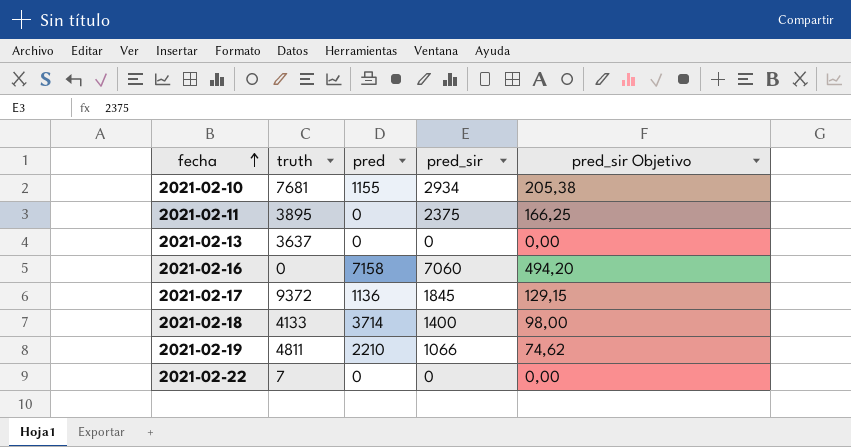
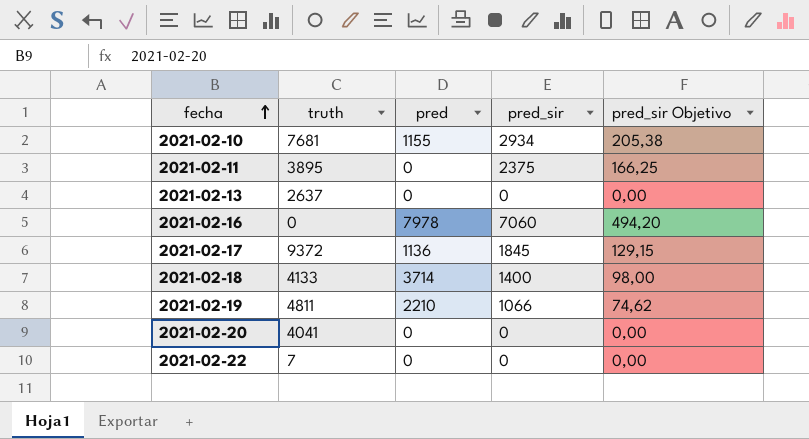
2021-02-13 | truth: 3637 -> 2637
2021-02-16 | pred: 7158 -> 7978
row 2021-02-20: none -> 4041 | 0 | 0 | 0,00

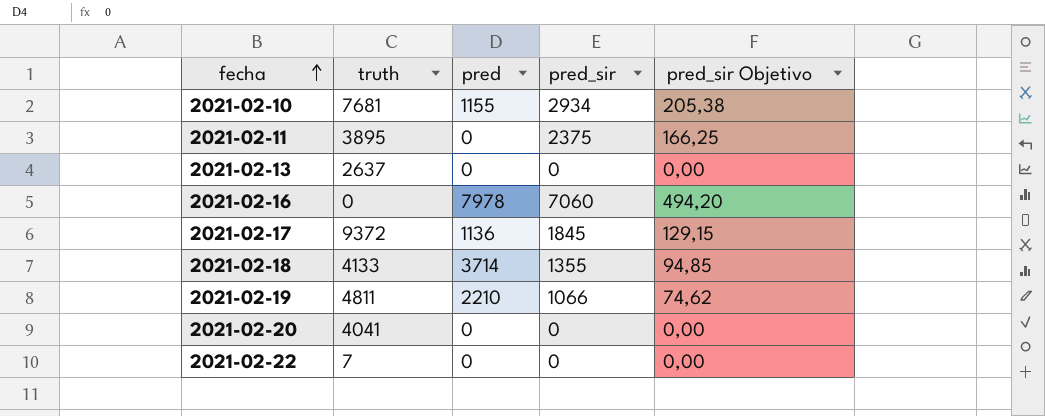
2021-02-18 | pred_sir: 1400 -> 1355
2021-02-18 | pred_sir Objetivo: 98,00 -> 94,85

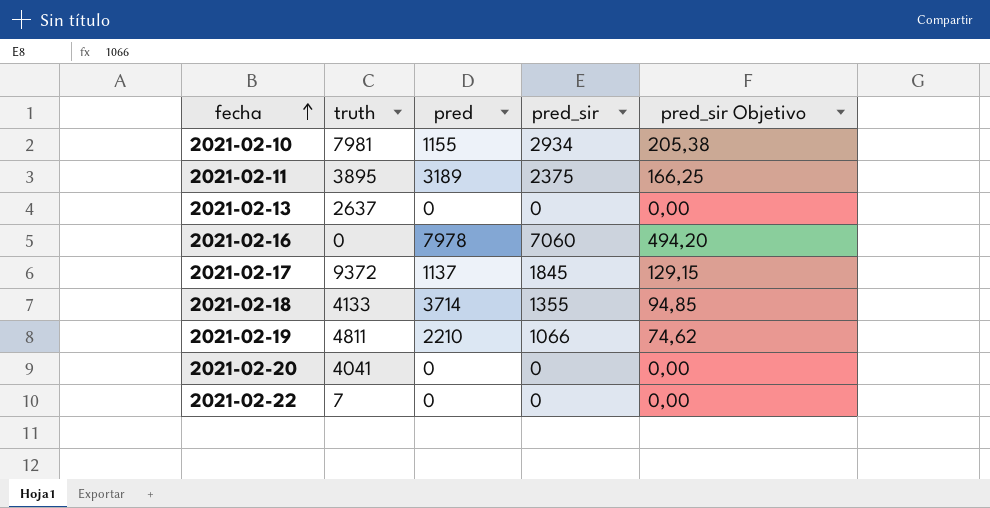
2021-02-10 | truth: 7681 -> 7981
2021-02-11 | pred: 0 -> 3189
2021-02-17 | pred: 1136 -> 1137

